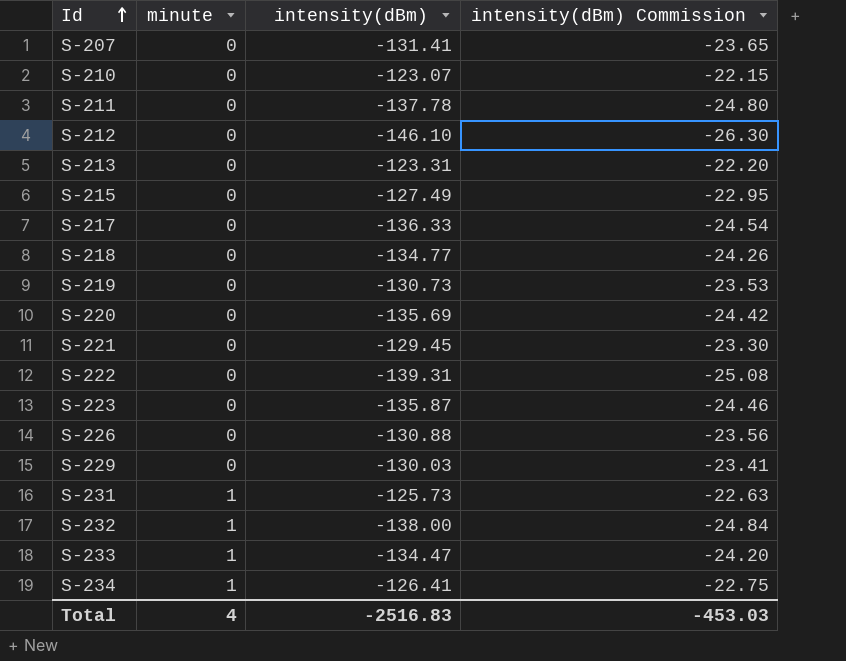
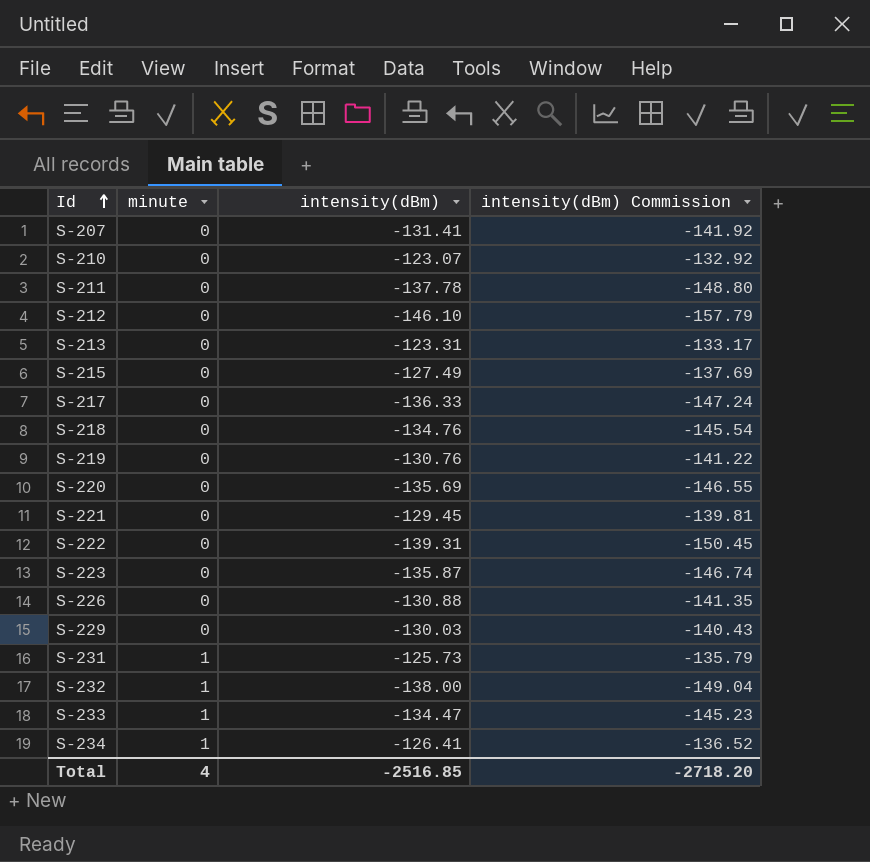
column intensity(dBm) Commission | formula: [intensity(dBm)] * 0.18 -> [intensity(dBm)] * 1.08
S-218 | intensity(dBm): -134.77 -> -134.76
S-219 | intensity(dBm): -130.73 -> -130.76
Total | intensity(dBm): -2516.83 -> -2516.85
Total | intensity(dBm) Commission: -453.03 -> -2718.20

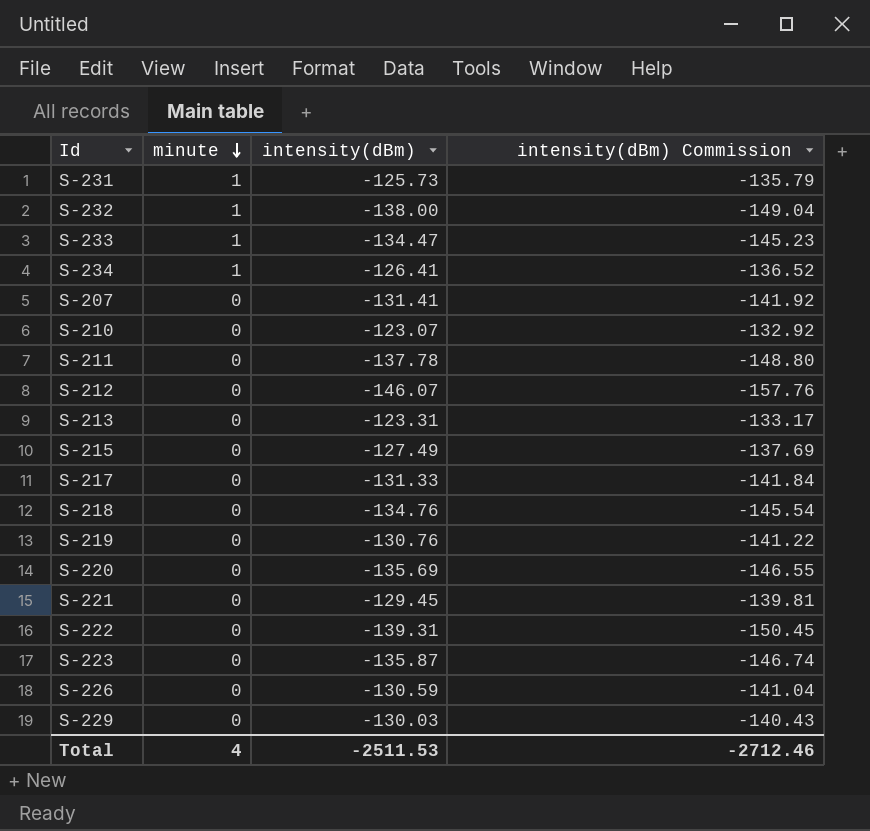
row order: Id ascending -> minute descending
S-212 | intensity(dBm): -146.10 -> -146.07
S-212 | intensity(dBm) Commission: -157.79 -> -157.76
S-217 | intensity(dBm): -136.33 -> -131.33
S-217 | intensity(dBm) Commission: -147.24 -> -141.84
S-226 | intensity(dBm): -130.88 -> -130.59
S-226 | intensity(dBm) Commission: -141.35 -> -141.04
Total | intensity(dBm): -2516.85 -> -2511.53
Total | intensity(dBm) Commission: -2718.20 -> -2712.46

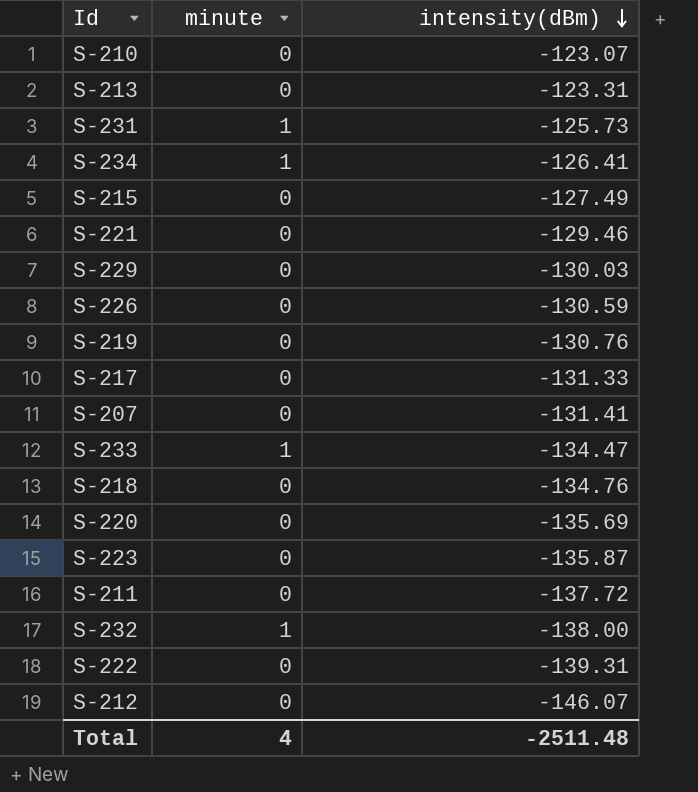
row order: minute descending -> intensity(dBm) descending
column intensity(dBm) Commission | formula: [intensity(dBm)] * 1.08 -> none
S-221 | intensity(dBm): -129.45 -> -129.46
S-211 | intensity(dBm): -137.78 -> -137.72
Total | intensity(dBm): -2511.53 -> -2511.48

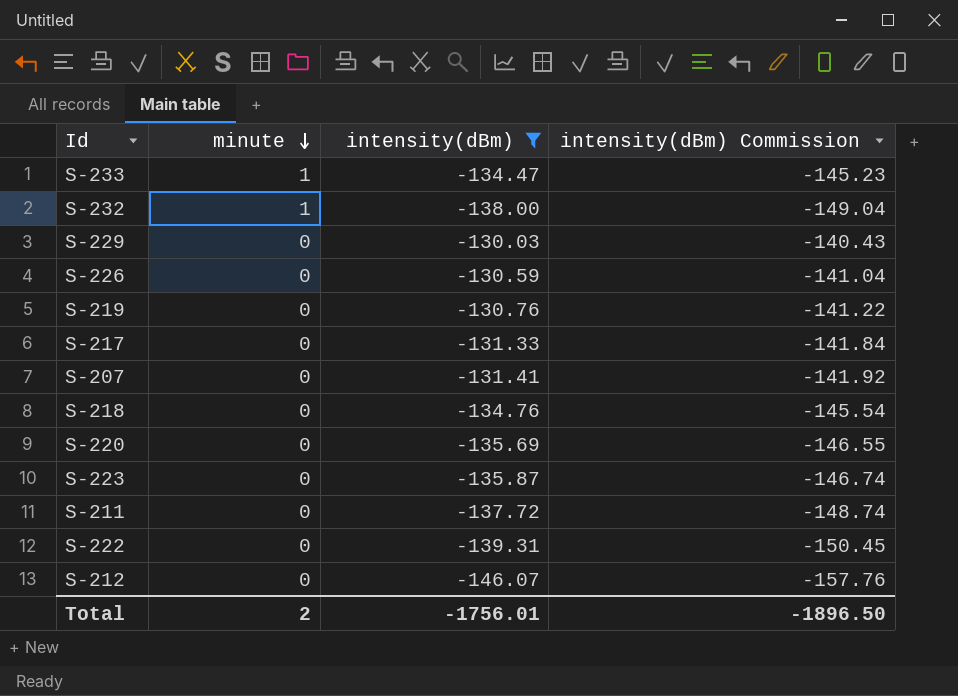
filter: none -> intensity(dBm) <= -130.03
row order: intensity(dBm) descending -> minute descending
column intensity(dBm) Commission | formula: none -> [intensity(dBm)] * 1.08
Total | minute: 4 -> 2
Total | intensity(dBm): -2511.48 -> -1756.01

